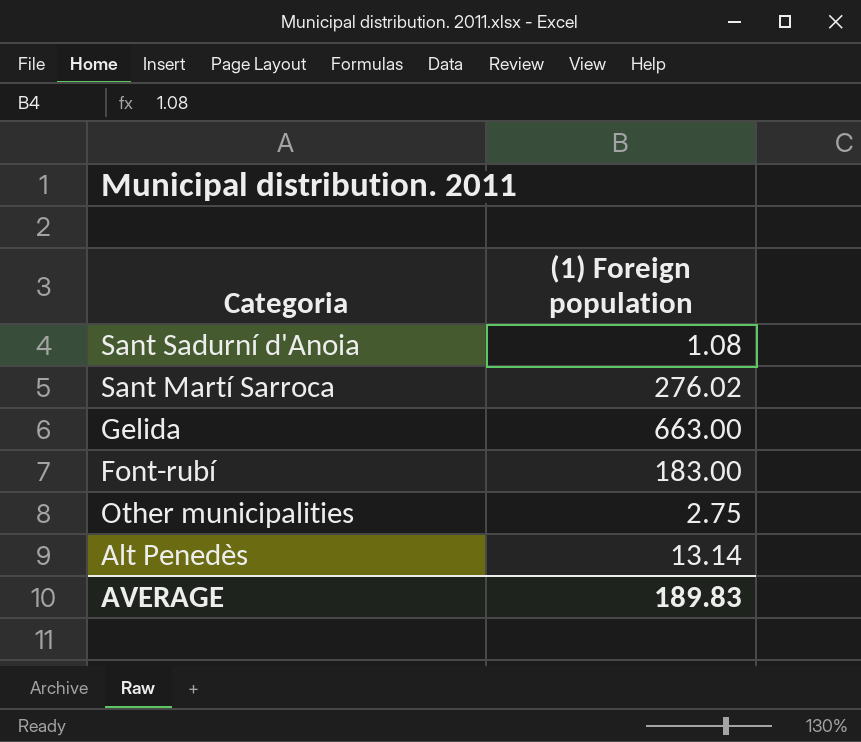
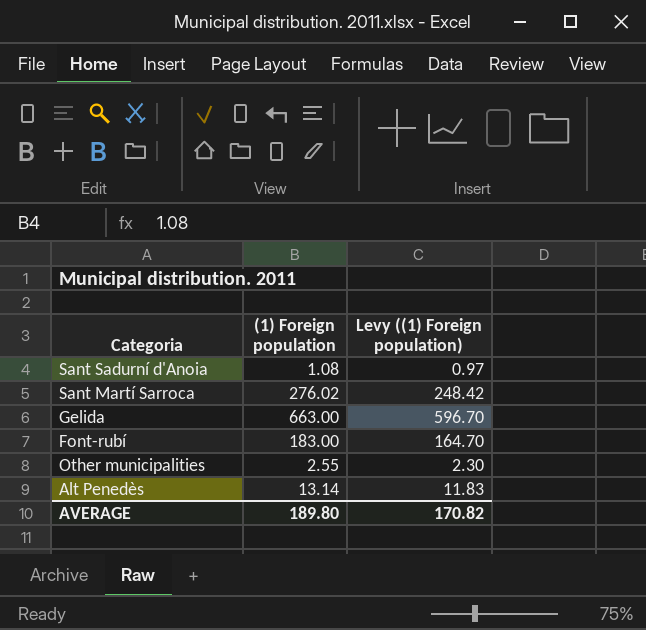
column Levy ((1) Foreign population) | formula: none -> [(1) Foreign population] * 0.9
Other municipalities | (1) Foreign population: 2.75 -> 2.55
AVERAGE | (1) Foreign population: 189.83 -> 189.80

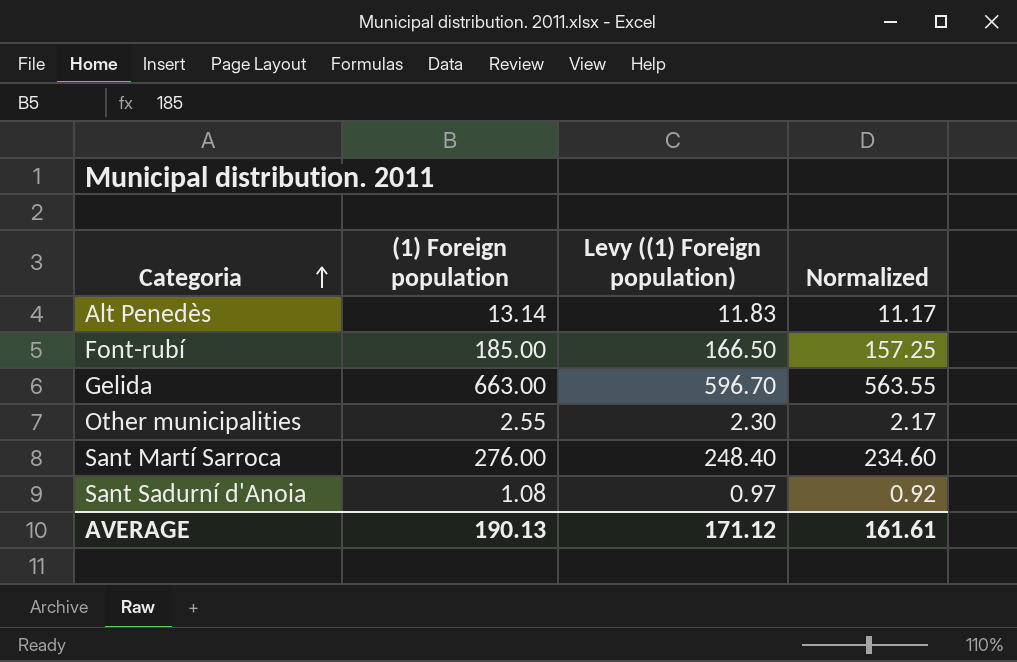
row order: none -> Categoria ascending
column Normalized | formula: none -> [(1) Foreign population] * 0.85
Font-rubí | (1) Foreign population: 183.00 -> 185.00
Font-rubí | Levy ((1) Foreign population): 164.70 -> 166.50
Sant Martí Sarroca | (1) Foreign population: 276.02 -> 276.00
Sant Martí Sarroca | Levy ((1) Foreign population): 248.42 -> 248.40
AVERAGE | (1) Foreign population: 189.80 -> 190.13
AVERAGE | Levy ((1) Foreign population): 170.82 -> 171.12

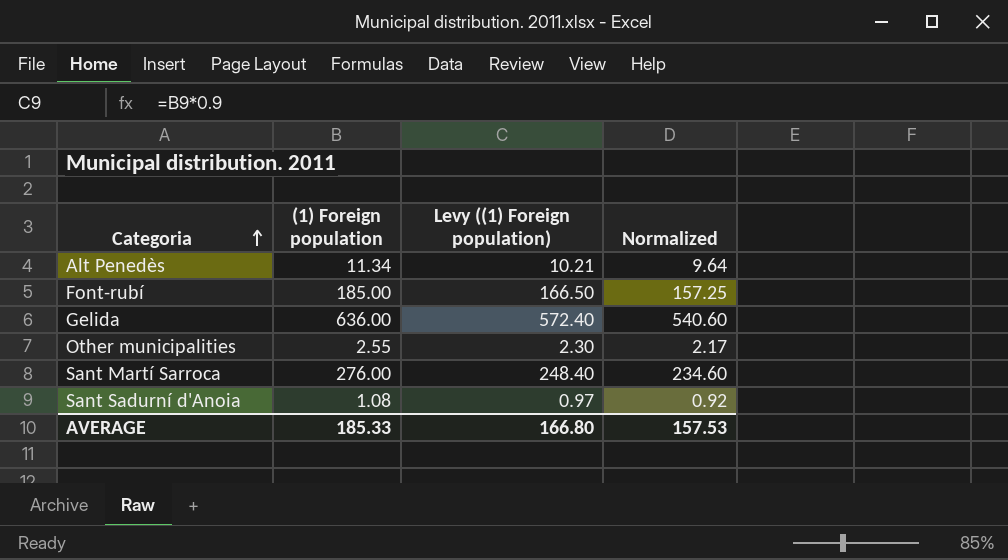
Alt Penedès | (1) Foreign population: 13.14 -> 11.34
Alt Penedès | Levy ((1) Foreign population): 11.83 -> 10.21
Alt Penedès | Normalized: 11.17 -> 9.64
Gelida | (1) Foreign population: 663.00 -> 636.00
Gelida | Levy ((1) Foreign population): 596.70 -> 572.40
Gelida | Normalized: 563.55 -> 540.60
AVERAGE | (1) Foreign population: 190.13 -> 185.33
AVERAGE | Levy ((1) Foreign population): 171.12 -> 166.80
AVERAGE | Normalized: 161.61 -> 157.53

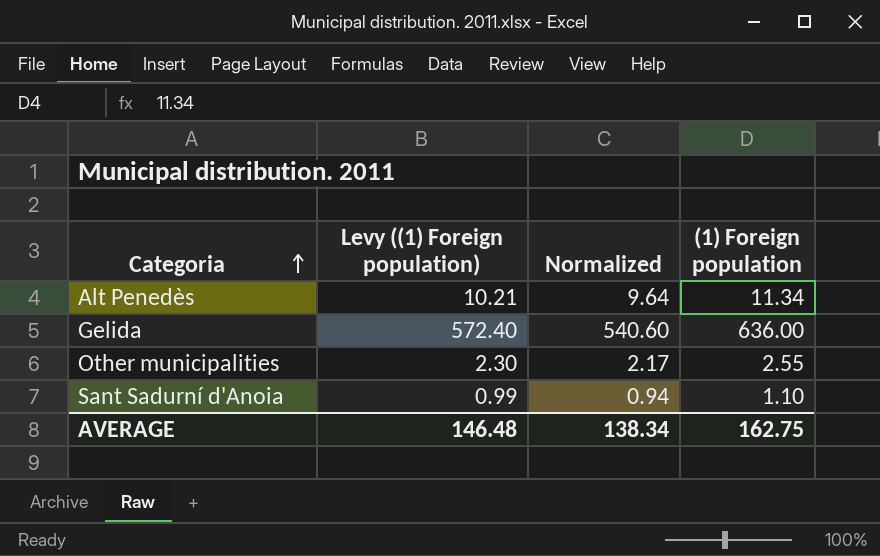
column (1) Foreign population | position: 2 -> 4
row Font-rubí: 185.00 | 166.50 | 157.25 -> none
row Sant Martí Sarroca: 276.00 | 248.40 | 234.60 -> none
Sant Sadurní d'Anoia | Levy ((1) Foreign population): 0.97 -> 0.99
Sant Sadurní d'Anoia | Normalized: 0.92 -> 0.94
Sant Sadurní d'Anoia | (1) Foreign population: 1.08 -> 1.10
AVERAGE | Levy ((1) Foreign population): 166.80 -> 146.48
AVERAGE | Normalized: 157.53 -> 138.34
AVERAGE | (1) Foreign population: 185.33 -> 162.75

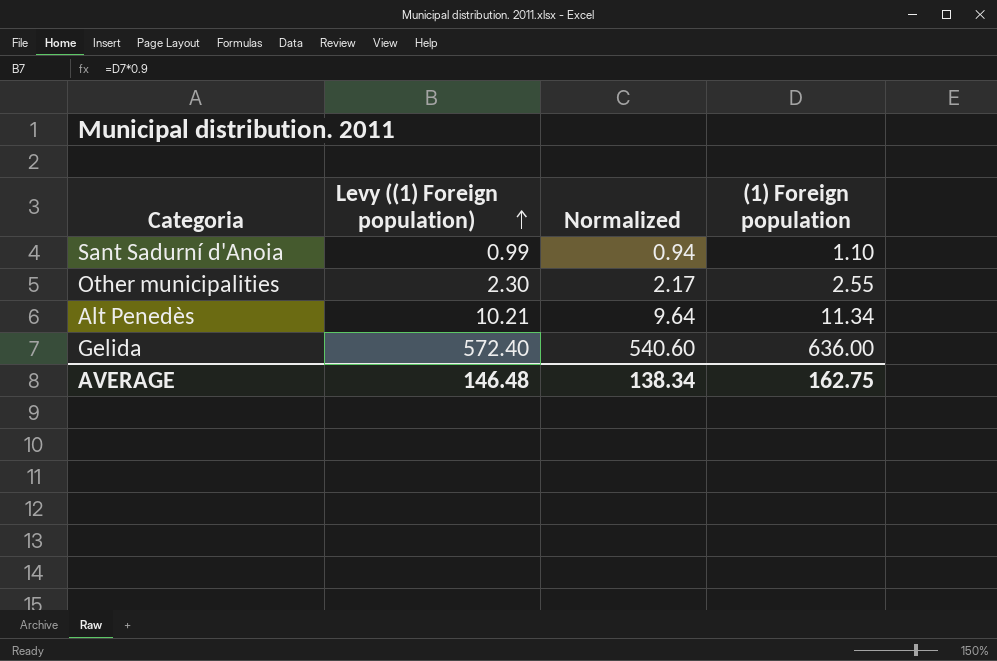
row order: Categoria ascending -> Levy ((1) Foreign population) ascending

